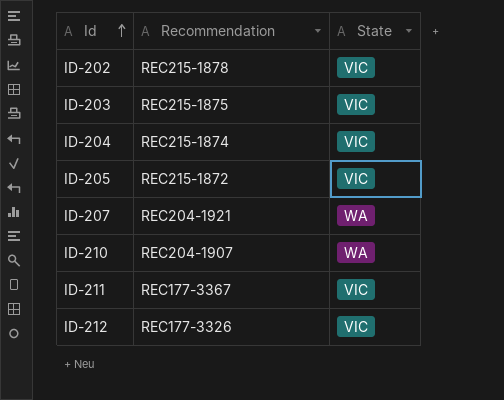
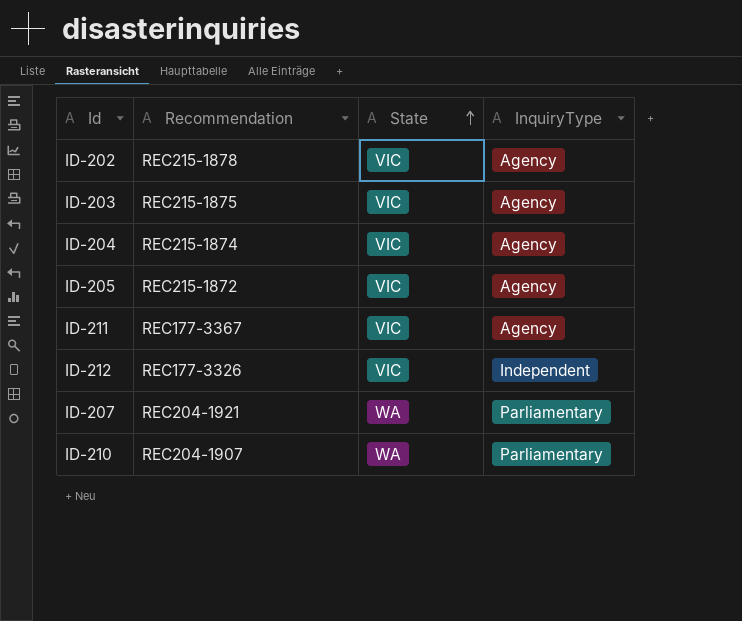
row order: Id ascending -> State ascending
column InquiryType | position: none -> 4

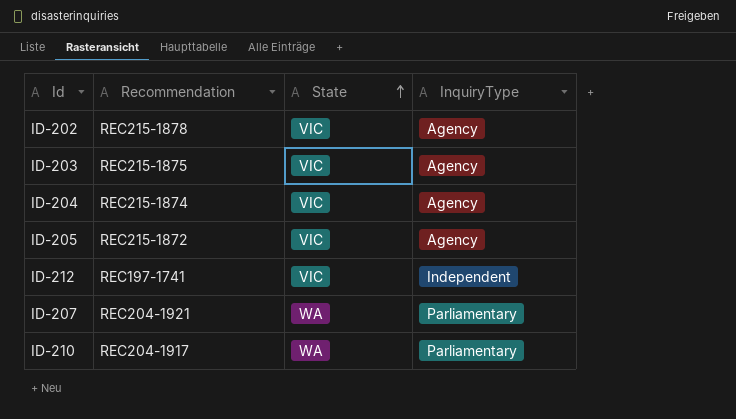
row ID-211: REC177-3367 | VIC | Agency -> none
ID-212 | Recommendation: REC177-3326 -> REC197-1741
ID-210 | Recommendation: REC204-1907 -> REC204-1917

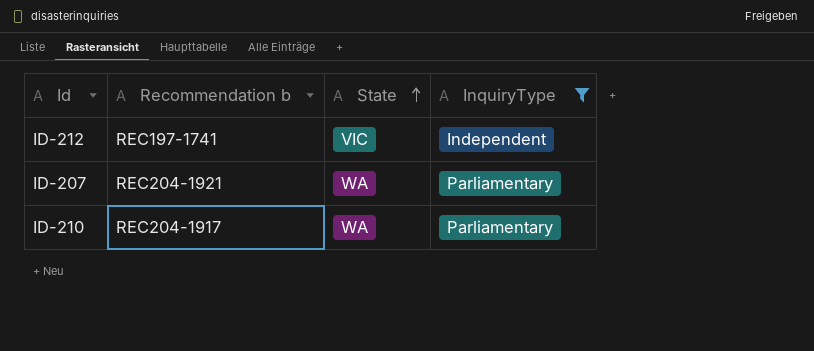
filter: none -> InquiryType != Agency
column name: Recommendation -> Recommendation b

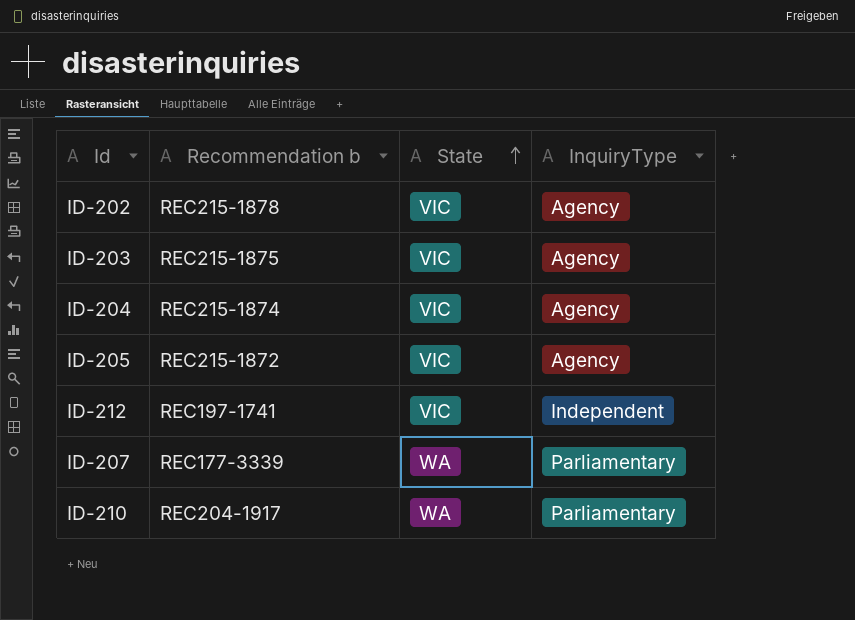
filter: InquiryType != Agency -> none
ID-207 | Recommendation b: REC204-1921 -> REC177-3339

